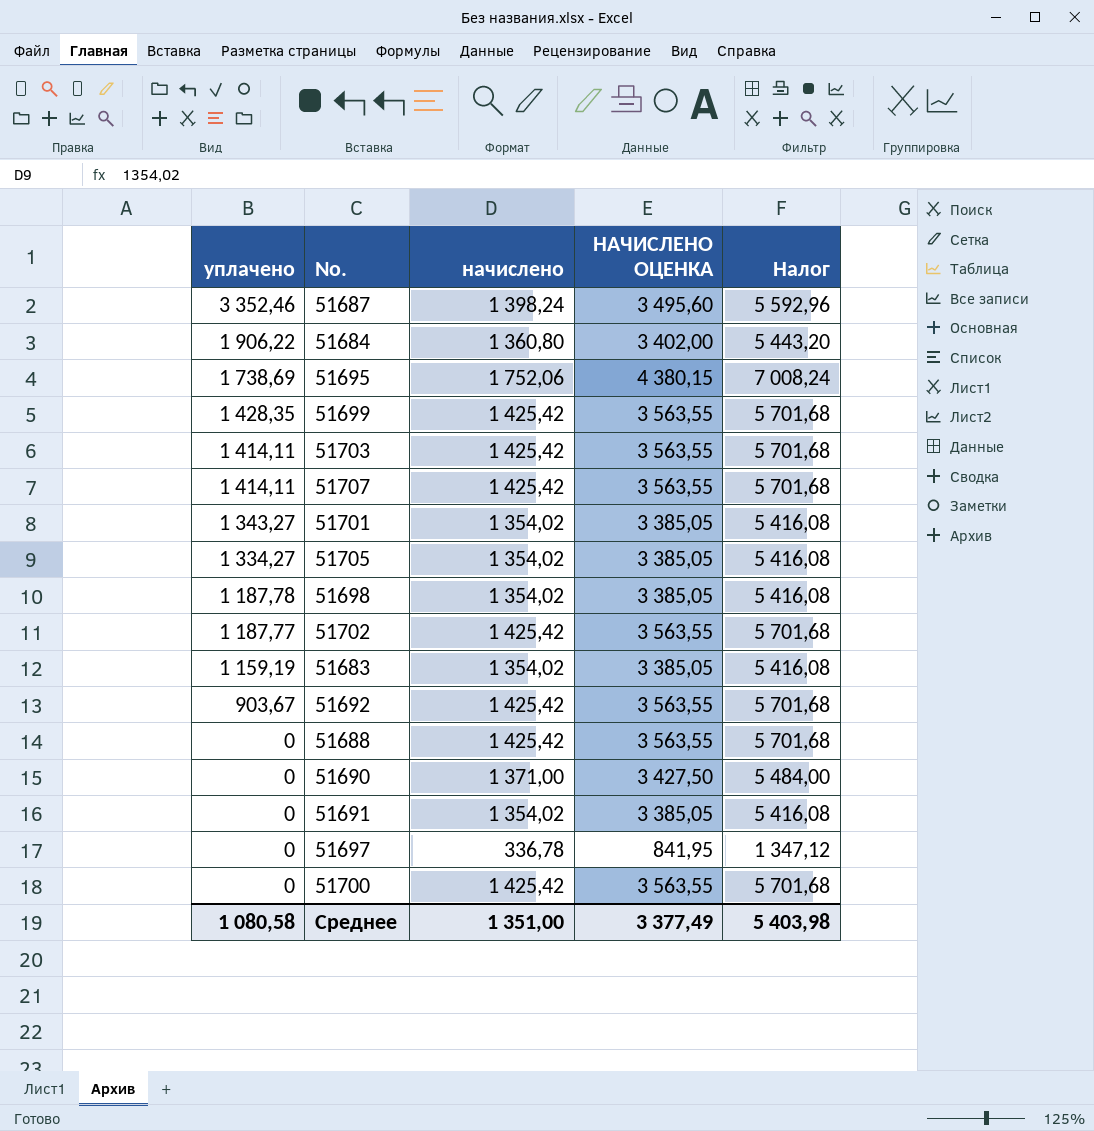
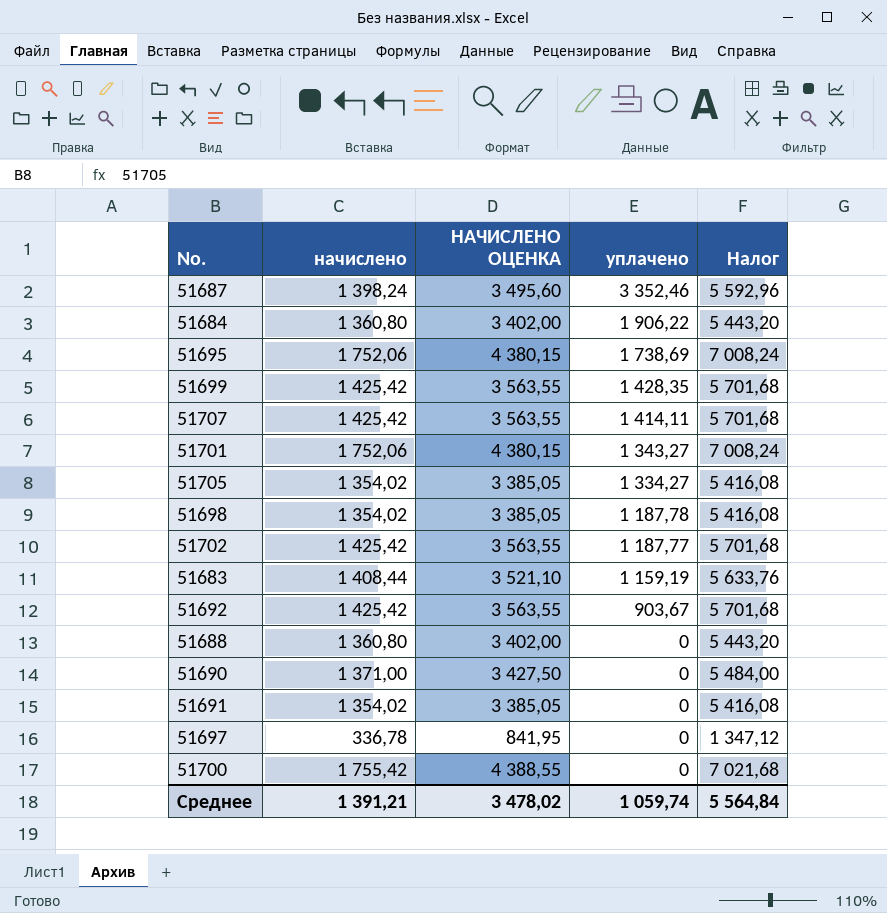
column уплачено | position: 1 -> 4
row 51703: 1 414,11 | 1 425,42 | 3 563,55 | 5 701,68 -> none
51701 | начислено: 1 354,02 -> 1 752,06
51701 | НАЧИСЛЕНО ОЦЕНКА: 3 385,05 -> 4 380,15
51701 | Налог: 5 416,08 -> 7 008,24
51683 | начислено: 1 354,02 -> 1 408,44
51683 | НАЧИСЛЕНО ОЦЕНКА: 3 385,05 -> 3 521,10
51683 | Налог: 5 416,08 -> 5 633,76
51688 | начислено: 1 425,42 -> 1 360,80
51688 | НАЧИСЛЕНО ОЦЕНКА: 3 563,55 -> 3 402,00
51688 | Налог: 5 701,68 -> 5 443,20
51700 | начислено: 1 425,42 -> 1 755,42
51700 | НАЧИСЛЕНО ОЦЕНКА: 3 563,55 -> 4 388,55
51700 | Налог: 5 701,68 -> 7 021,68
Среднее | начислено: 1 351,00 -> 1 391,21
Среднее | НАЧИСЛЕНО ОЦЕНКА: 3 377,49 -> 3 478,02
Среднее | уплачено: 1 080,58 -> 1 059,74
Среднее | Налог: 5 403,98 -> 5 564,84

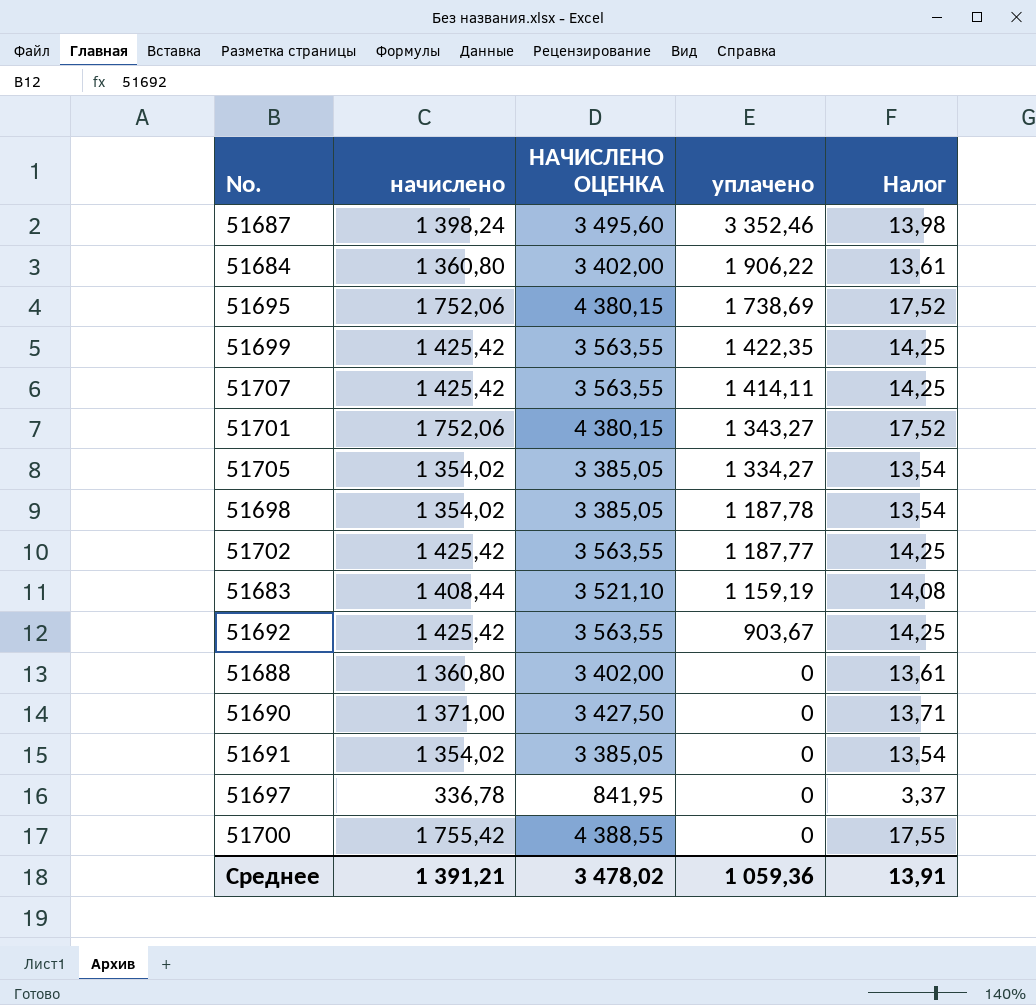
column Налог | formula: [начислено] * 4 -> [начислено] * 0,01
51699 | уплачено: 1 428,35 -> 1 422,35
Среднее | уплачено: 1 059,74 -> 1 059,36
Среднее | Налог: 5 564,84 -> 13,91

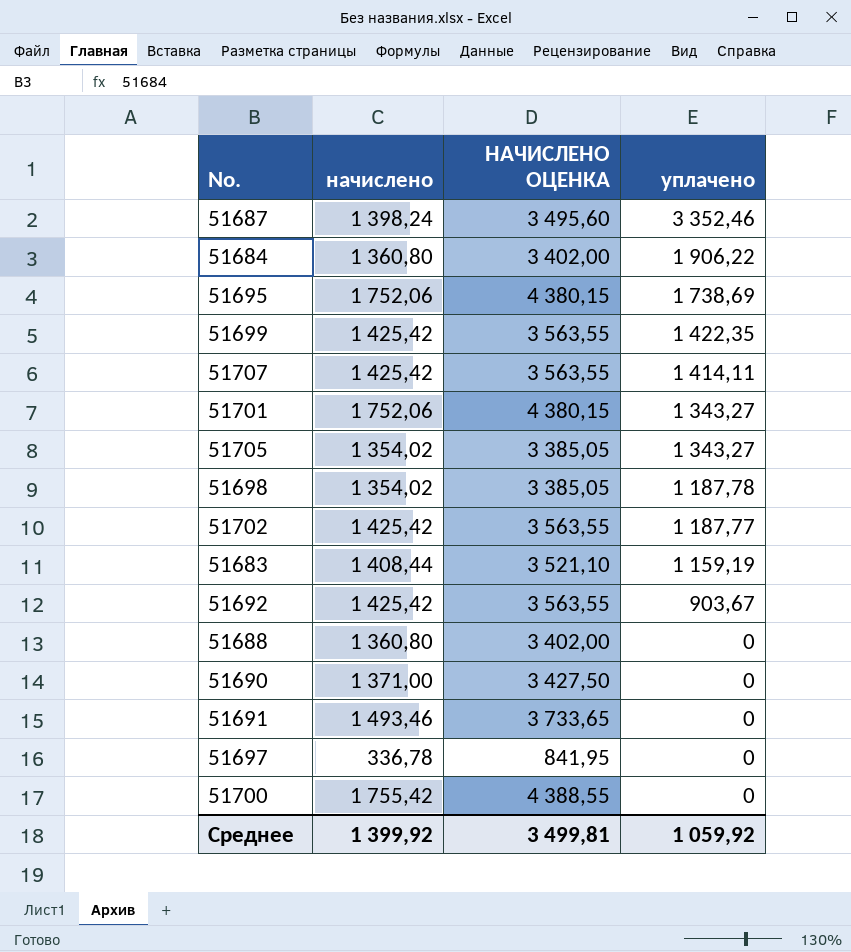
column Налог | formula: [начислено] * 0,01 -> none
51705 | уплачено: 1 334,27 -> 1 343,27
51691 | начислено: 1 354,02 -> 1 493,46
51691 | НАЧИСЛЕНО ОЦЕНКА: 3 385,05 -> 3 733,65
Среднее | начислено: 1 391,21 -> 1 399,92
Среднее | НАЧИСЛЕНО ОЦЕНКА: 3 478,02 -> 3 499,81
Среднее | уплачено: 1 059,36 -> 1 059,92

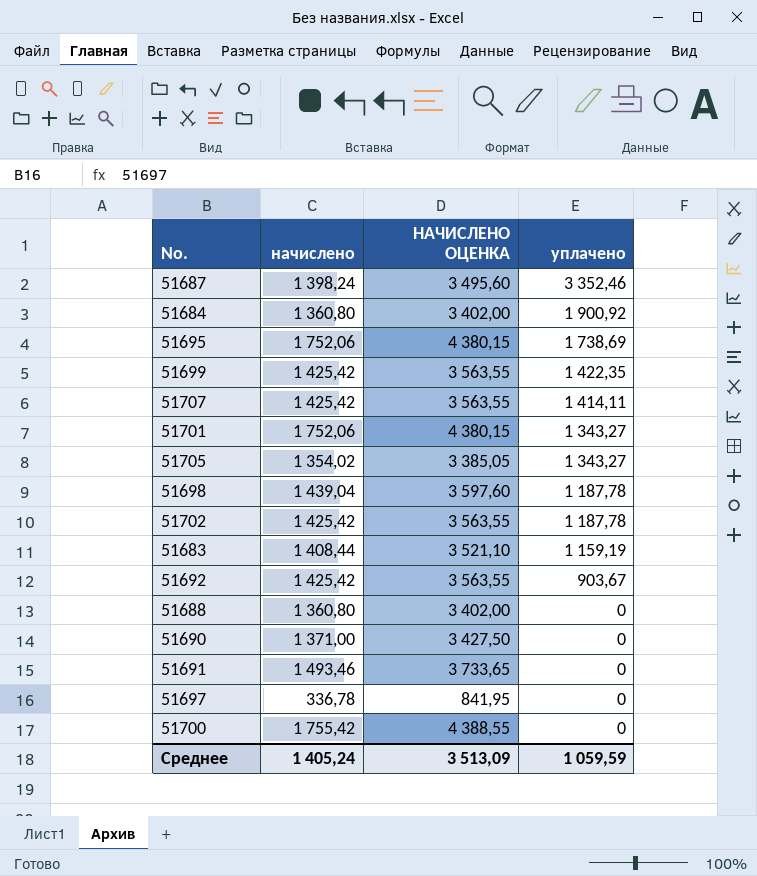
51684 | уплачено: 1 906,22 -> 1 900,92
51698 | начислено: 1 354,02 -> 1 439,04
51698 | НАЧИСЛЕНО ОЦЕНКА: 3 385,05 -> 3 597,60
51702 | уплачено: 1 187,77 -> 1 187,78
Среднее | начислено: 1 399,92 -> 1 405,24
Среднее | НАЧИСЛЕНО ОЦЕНКА: 3 499,81 -> 3 513,09
Среднее | уплачено: 1 059,92 -> 1 059,59

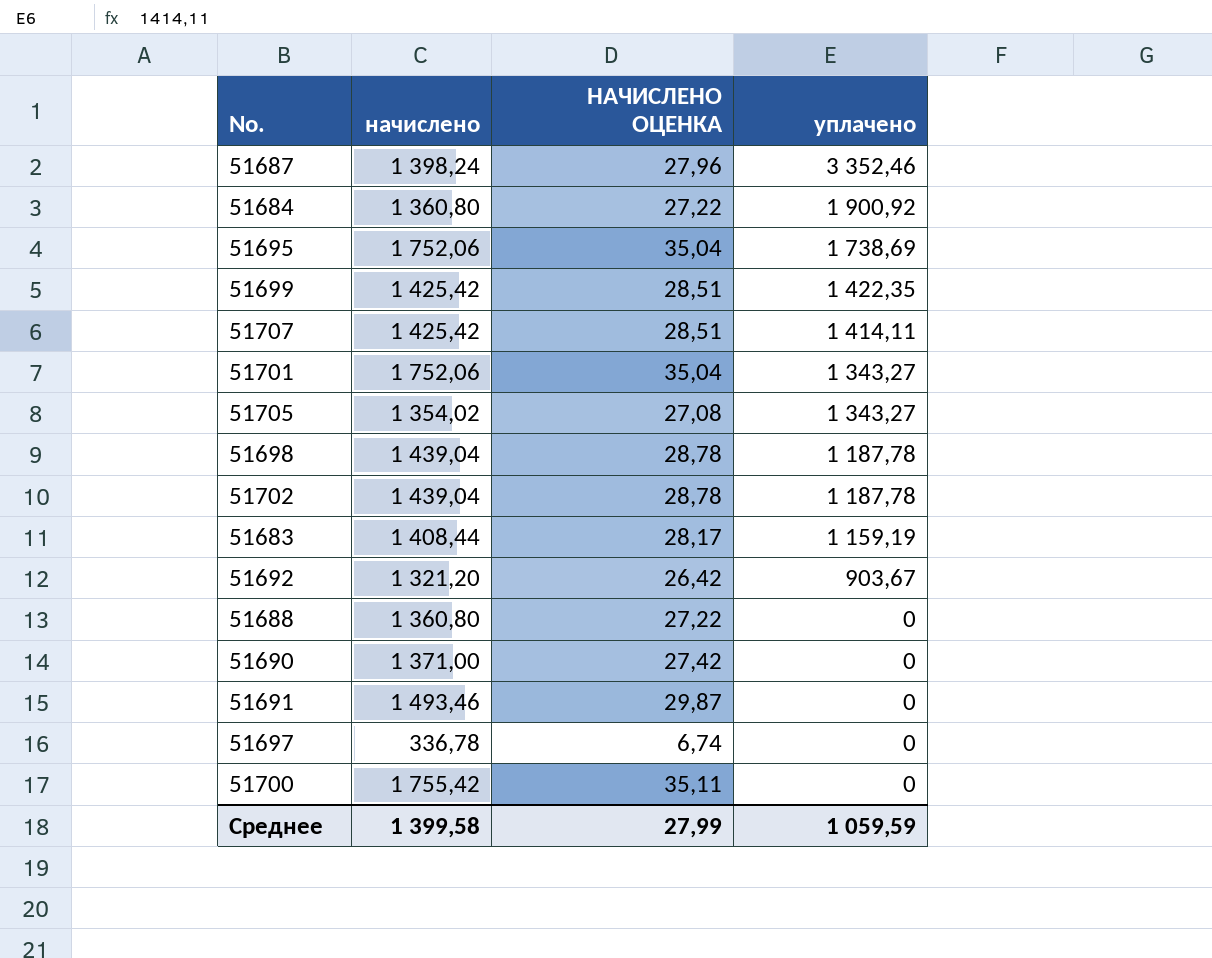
column НАЧИСЛЕНО ОЦЕНКА | formula: [начислено] * 2,5 -> [начислено] * 0,02
51702 | начислено: 1 425,42 -> 1 439,04
51692 | начислено: 1 425,42 -> 1 321,20
Среднее | начислено: 1 405,24 -> 1 399,58
Среднее | НАЧИСЛЕНО ОЦЕНКА: 3 513,09 -> 27,99

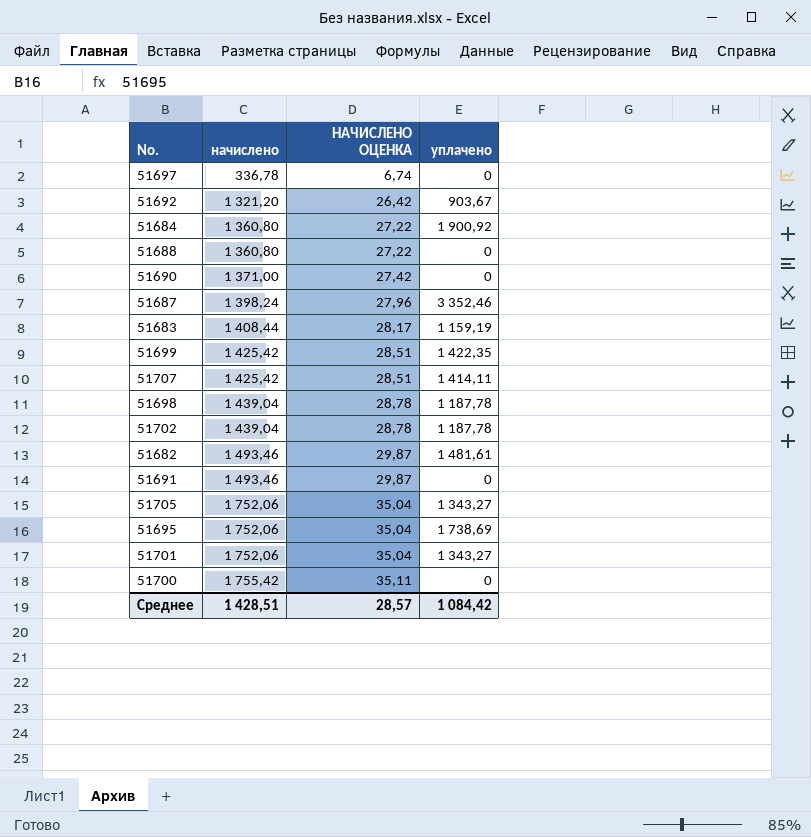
row order: уплачено descending -> начислено ascending
row 51682: none -> 1 493,46 | 29,87 | 1 481,61
51705 | начислено: 1 354,02 -> 1 752,06
51705 | НАЧИСЛЕНО ОЦЕНКА: 27,08 -> 35,04
Среднее | начислено: 1 399,58 -> 1 428,51
Среднее | НАЧИСЛЕНО ОЦЕНКА: 27,99 -> 28,57
Среднее | уплачено: 1 059,59 -> 1 084,42

